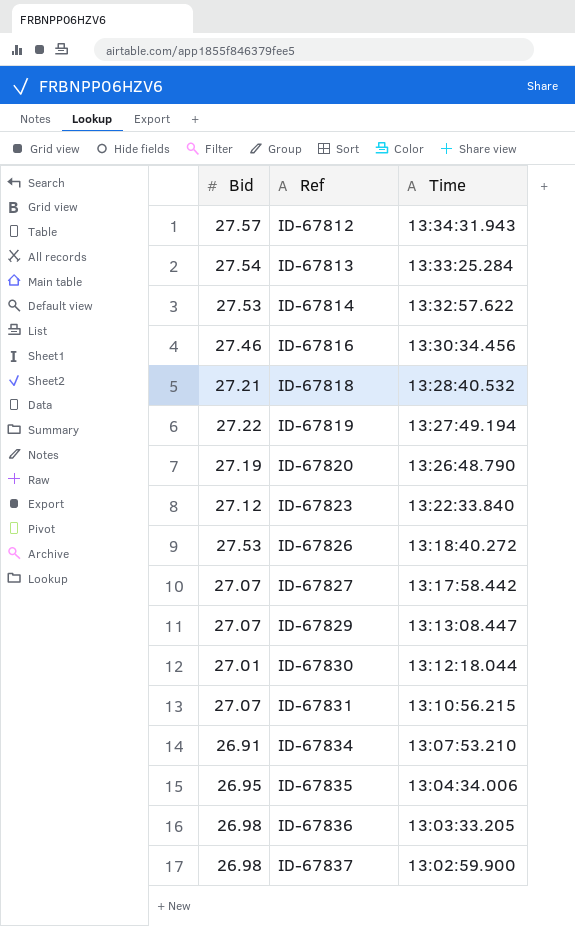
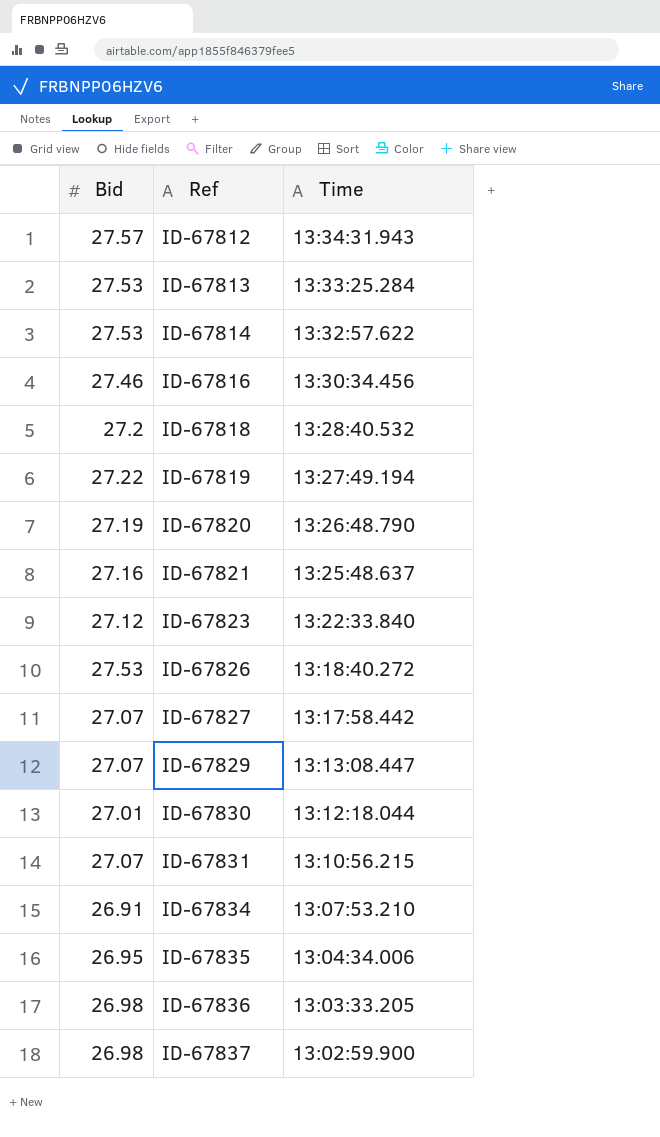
ID-67813 | Bid: 27.54 -> 27.53
ID-67818 | Bid: 27.21 -> 27.2
row ID-67821: none -> 27.16 | 13:25:48.637

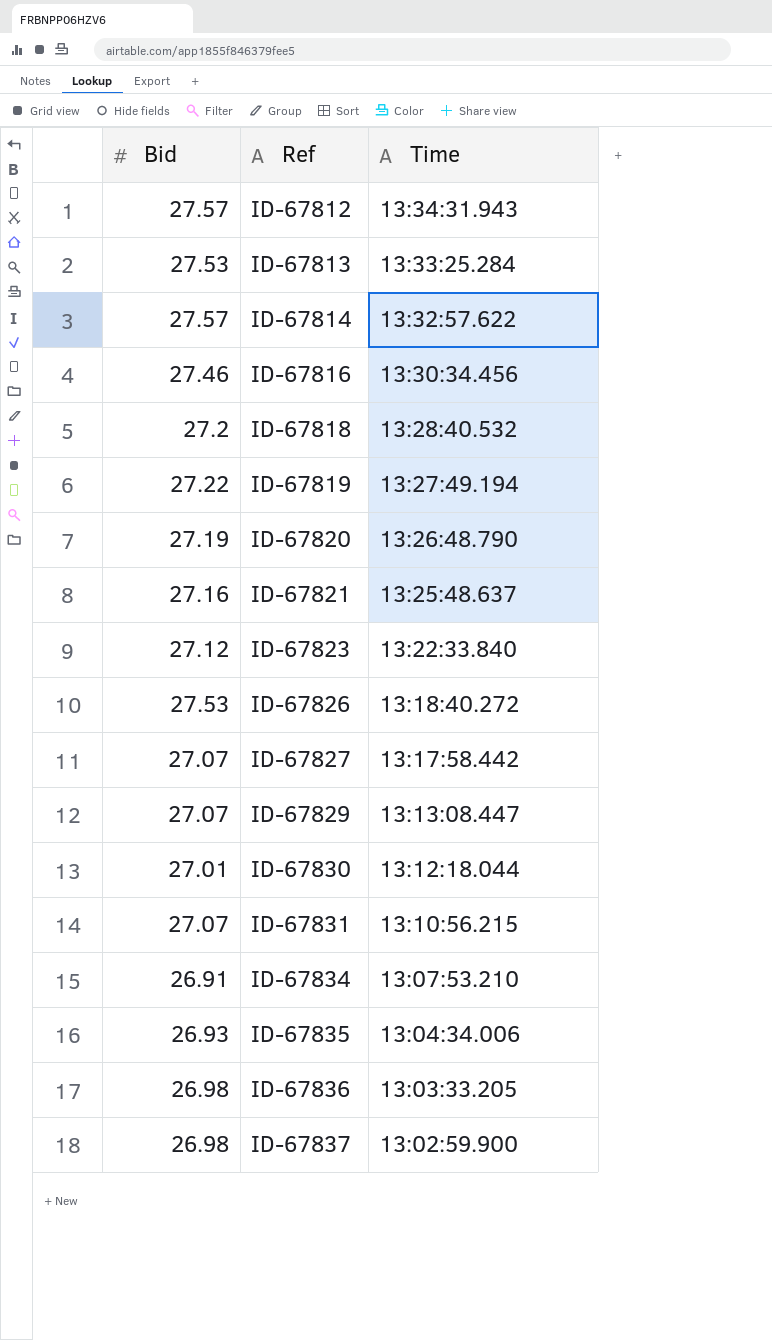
ID-67814 | Bid: 27.53 -> 27.57
ID-67835 | Bid: 26.95 -> 26.93

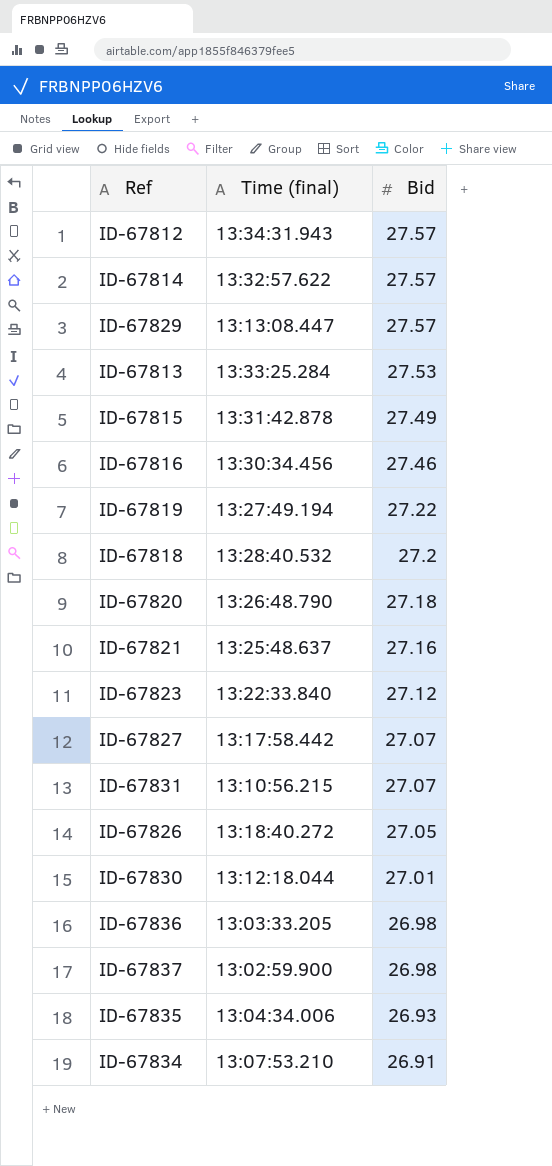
row order: Ref ascending -> Bid descending
column name: Time -> Time (final)
column Bid | position: 1 -> 3
ID-67829 | Bid: 27.07 -> 27.57
row ID-67815: none -> 13:31:42.878 | 27.49
ID-67820 | Bid: 27.19 -> 27.18
ID-67826 | Bid: 27.53 -> 27.05

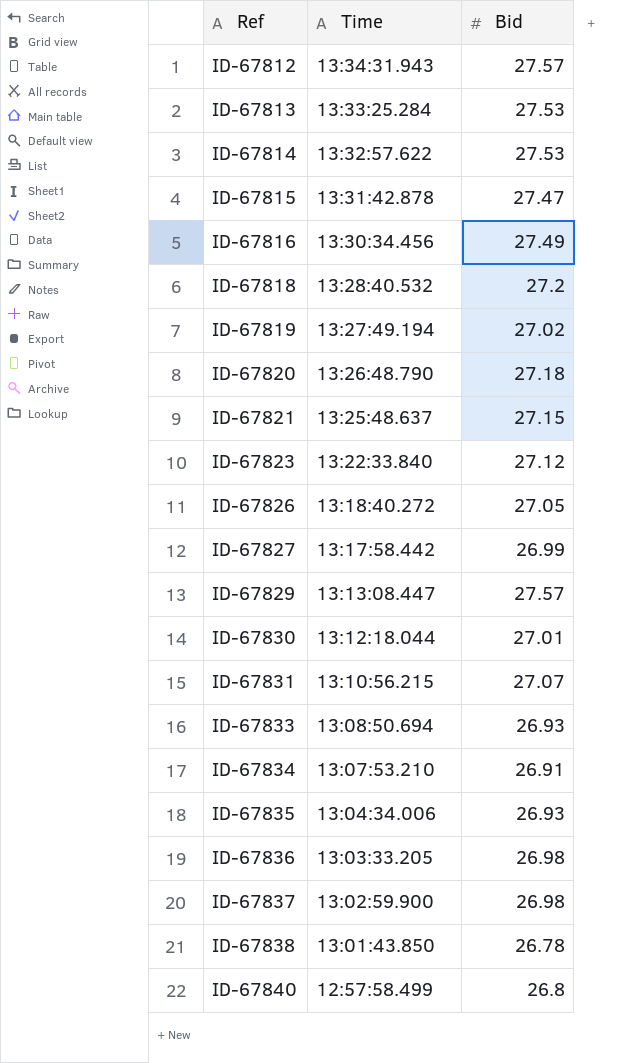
row order: Bid descending -> Ref ascending
column name: Time (final) -> Time
ID-67814 | Bid: 27.57 -> 27.53
ID-67815 | Bid: 27.49 -> 27.47
ID-67816 | Bid: 27.46 -> 27.49
ID-67819 | Bid: 27.22 -> 27.02
ID-67821 | Bid: 27.16 -> 27.15
ID-67827 | Bid: 27.07 -> 26.99
row ID-67833: none -> 13:08:50.694 | 26.93
row ID-67838: none -> 13:01:43.850 | 26.78
row ID-67840: none -> 12:57:58.499 | 26.8

